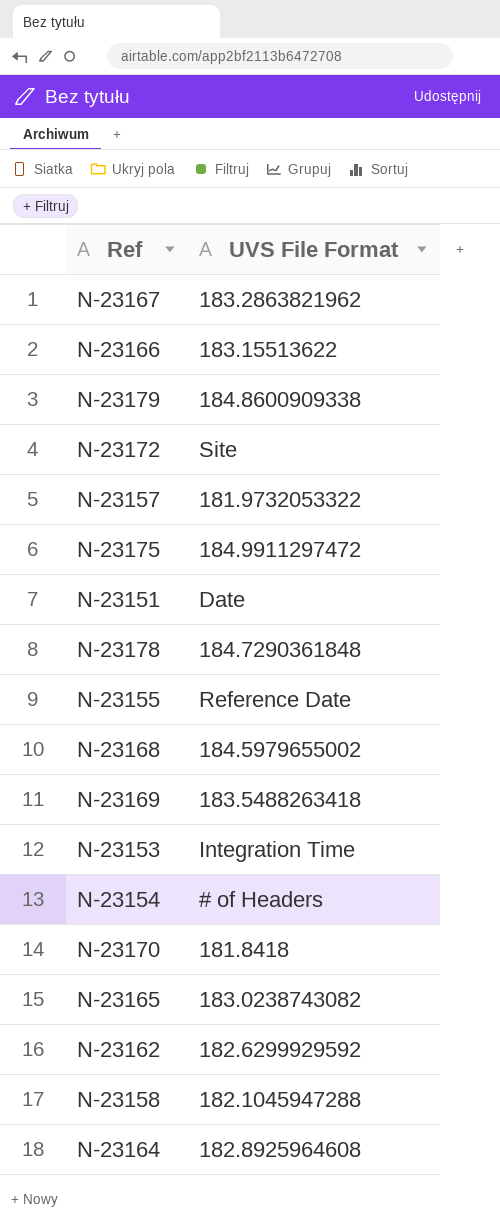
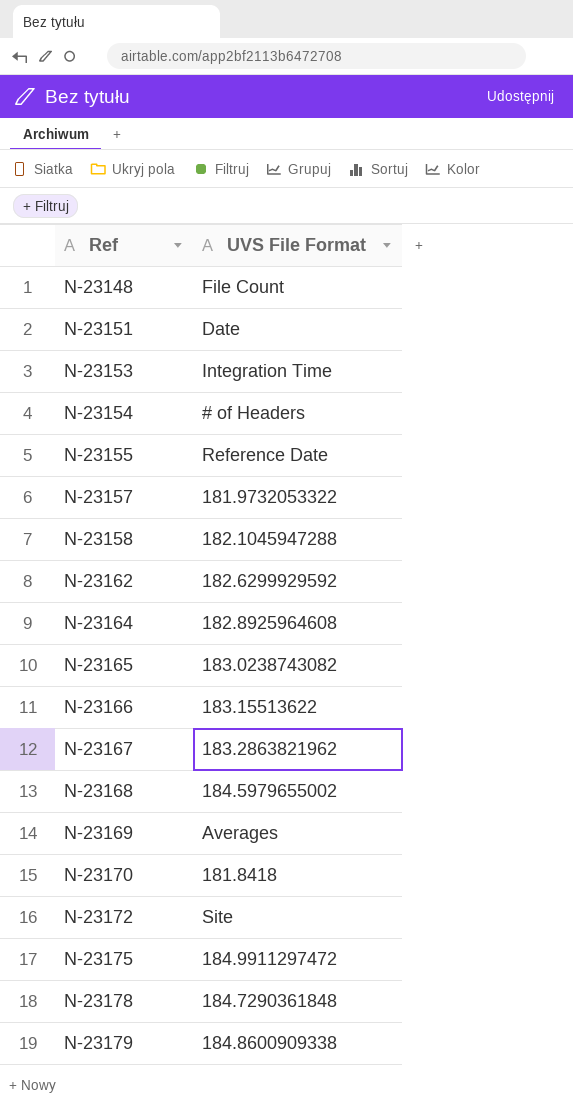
row order: none -> Ref ascending
row N-23148: none -> File Count
N-23169 | UVS File Format: 183.5488263418 -> Averages

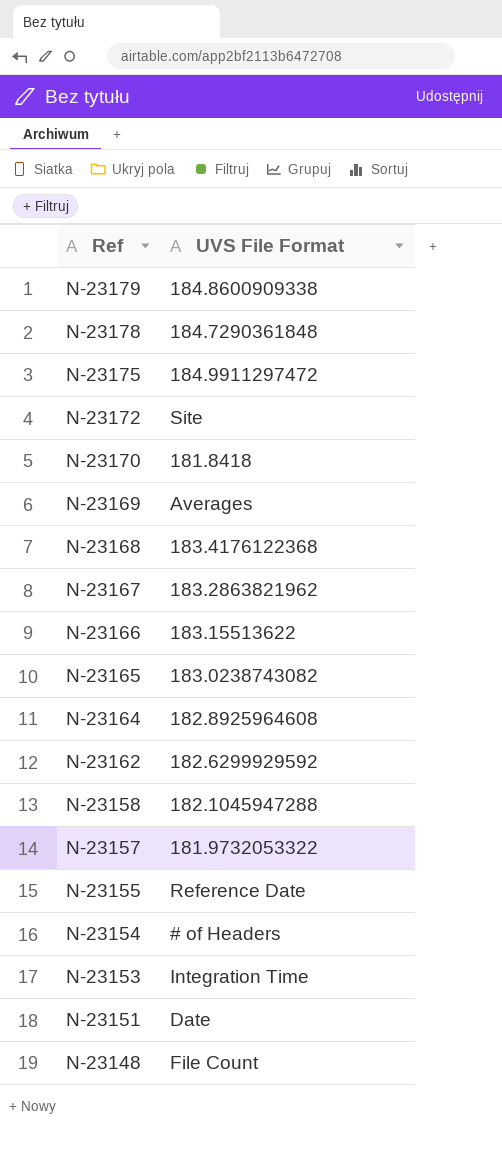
row order: Ref ascending -> Ref descending
N-23168 | UVS File Format: 184.5979655002 -> 183.4176122368

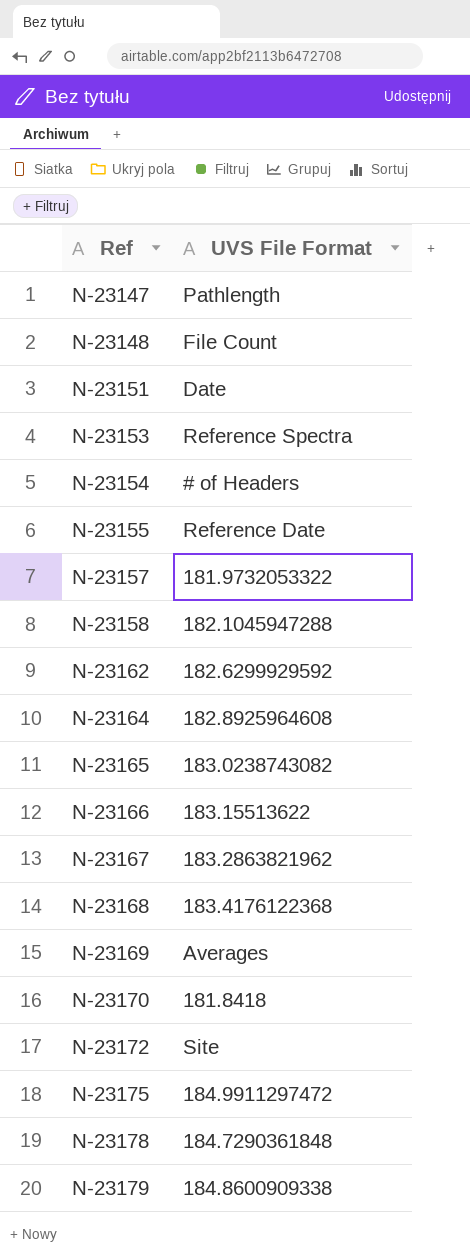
row order: Ref descending -> Ref ascending
row N-23147: none -> Pathlength
N-23153 | UVS File Format: Integration Time -> Reference Spectra

